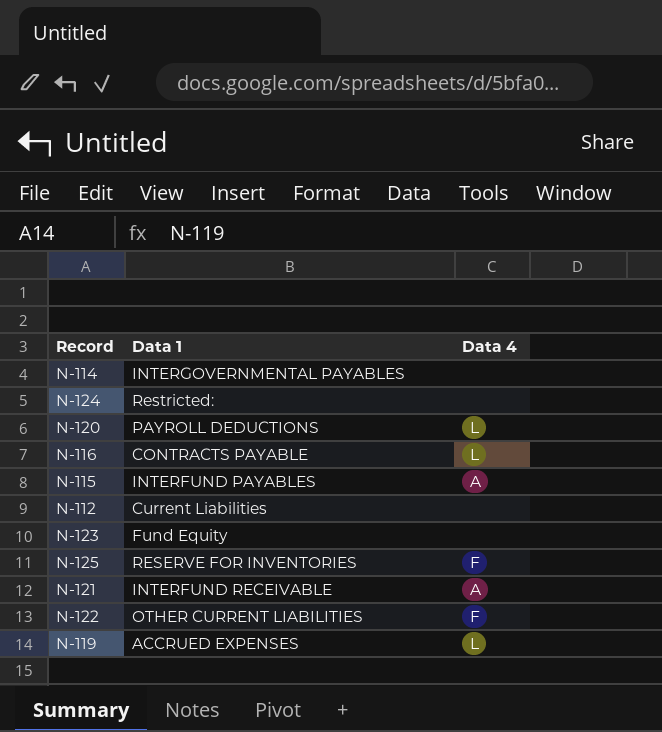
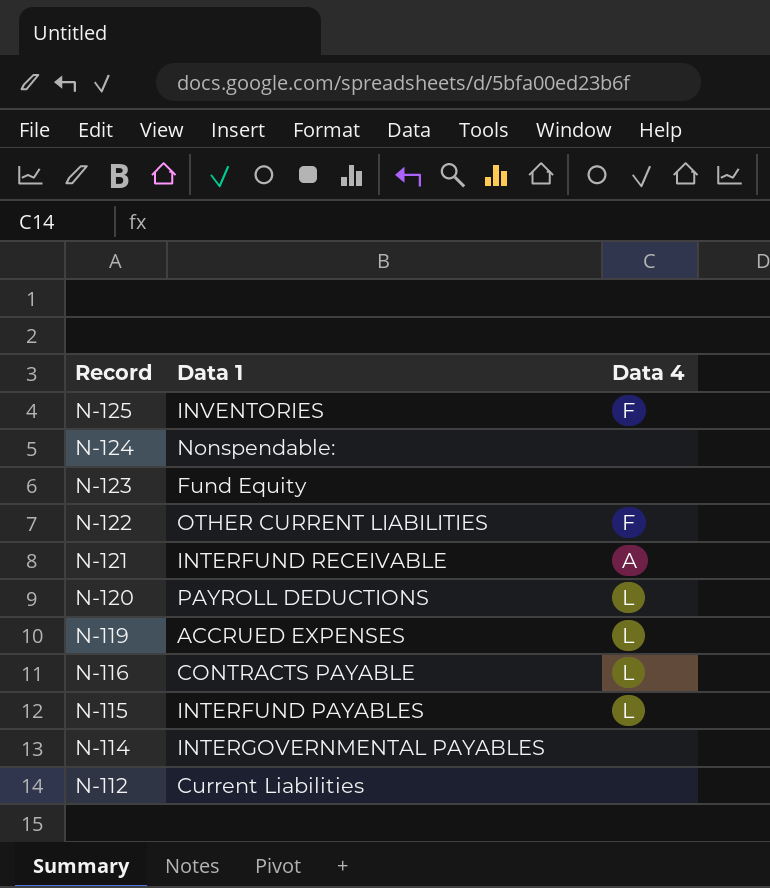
row order: none -> Record descending
N-125 | Data 1: RESERVE FOR INVENTORIES -> INVENTORIES
N-124 | Data 1: Restricted: -> Nonspendable:
N-115 | Data 4: A -> L

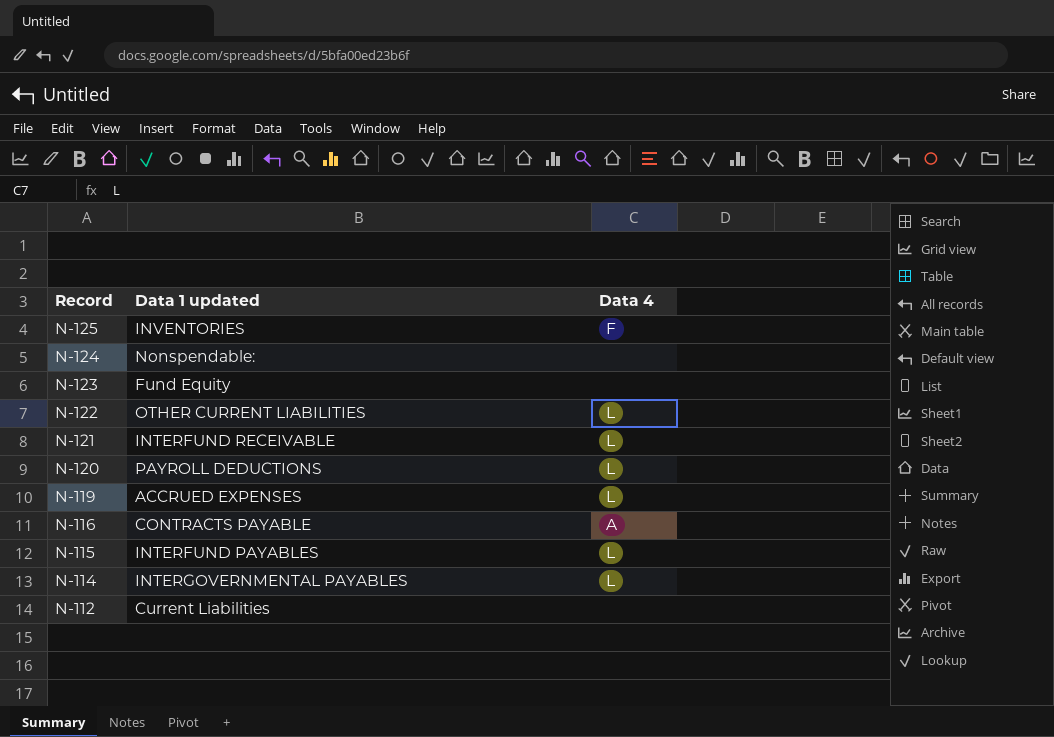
column name: Data 1 -> Data 1 updated
N-122 | Data 4: F -> L
N-121 | Data 4: A -> L
N-116 | Data 4: L -> A
N-114 | Data 4: none -> L

